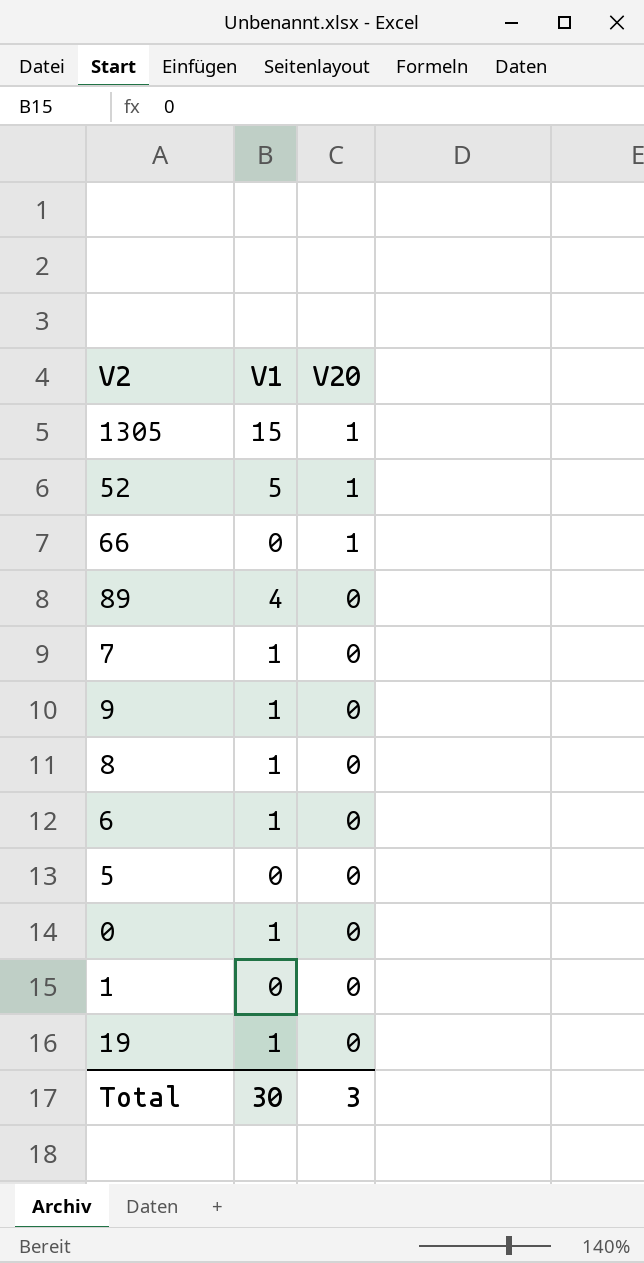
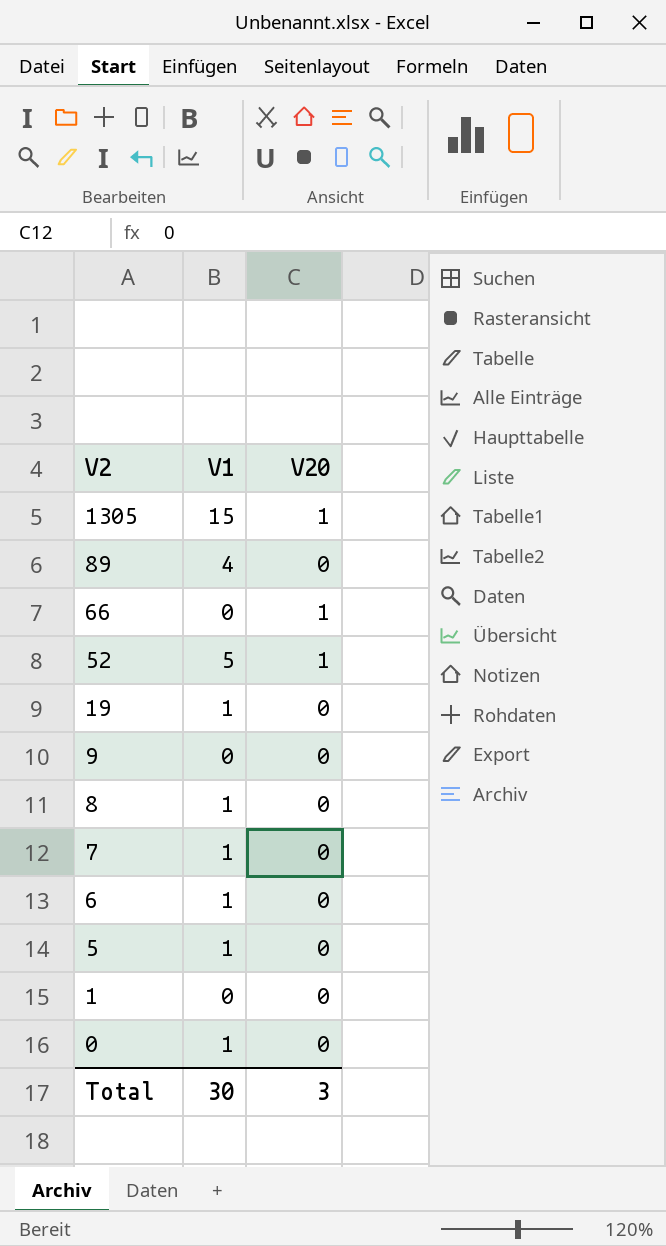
row order: V20 descending -> V2 descending
9 | V1: 1 -> 0
5 | V1: 0 -> 1

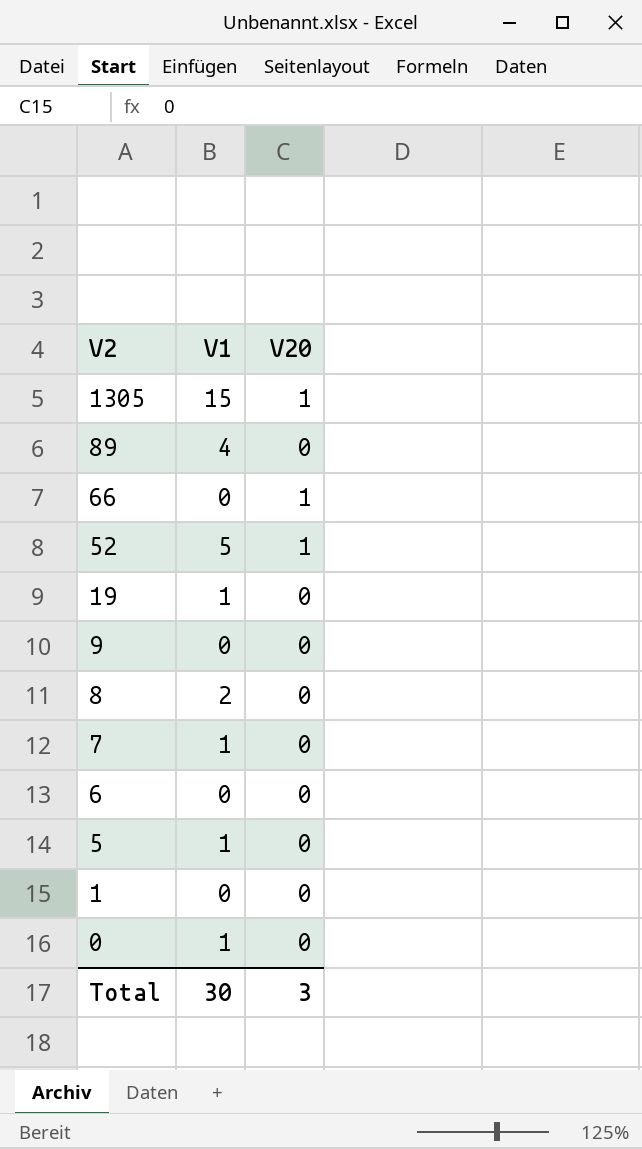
8 | V1: 1 -> 2
6 | V1: 1 -> 0

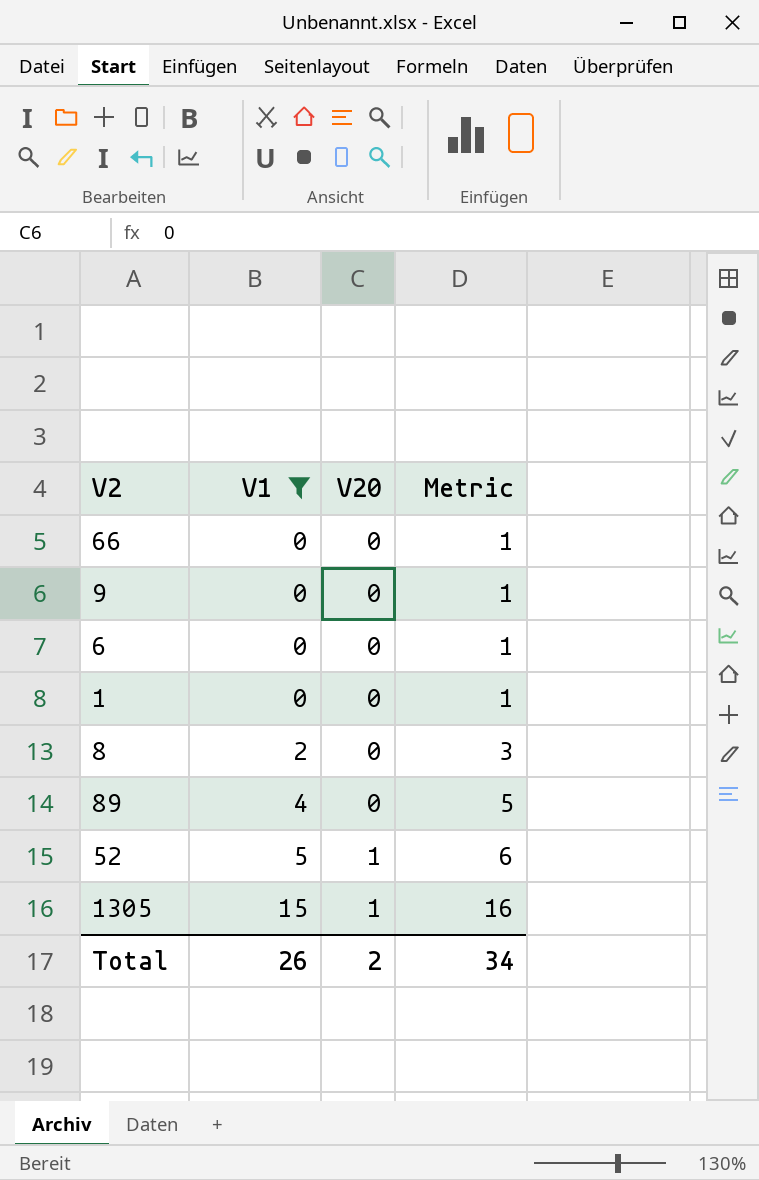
filter: none -> V1 != 1
row order: V2 descending -> V1 ascending
column Metric | formula: none -> [V1] + 1
66 | V20: 1 -> 0
Total | V1: 30 -> 26
Total | V20: 3 -> 2

